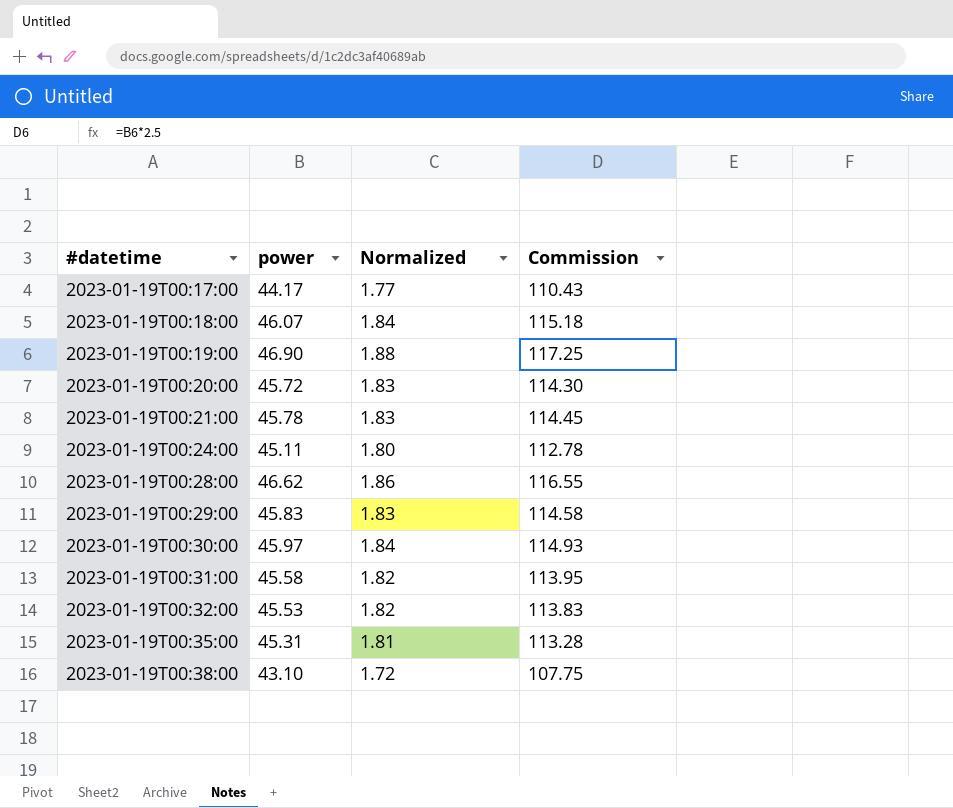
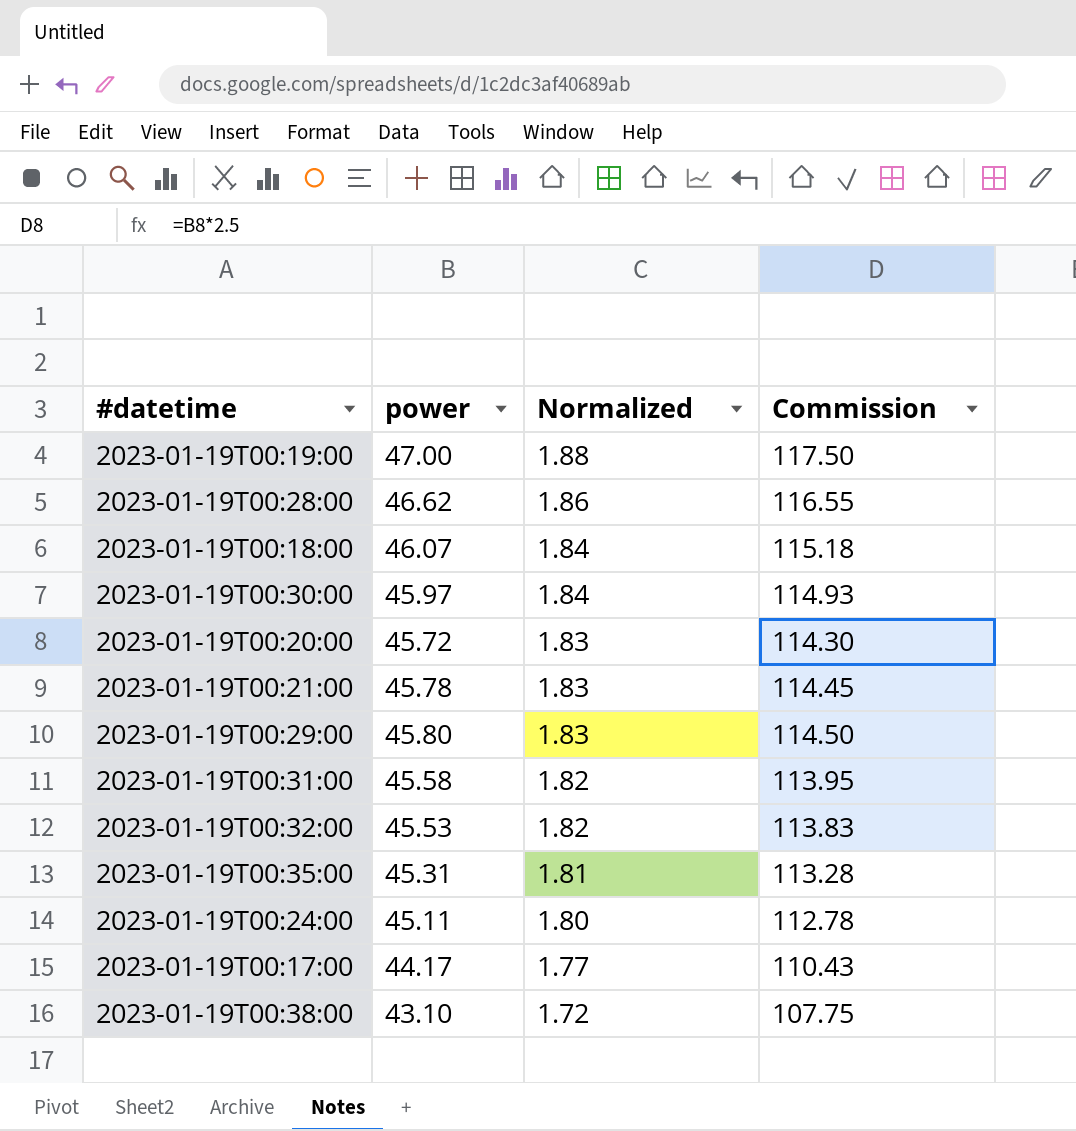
row order: #datetime ascending -> Normalized descending
2023-01-19T00:19:00 | power: 46.90 -> 47.00
2023-01-19T00:19:00 | Commission: 117.25 -> 117.50
2023-01-19T00:29:00 | power: 45.83 -> 45.80
2023-01-19T00:29:00 | Commission: 114.58 -> 114.50

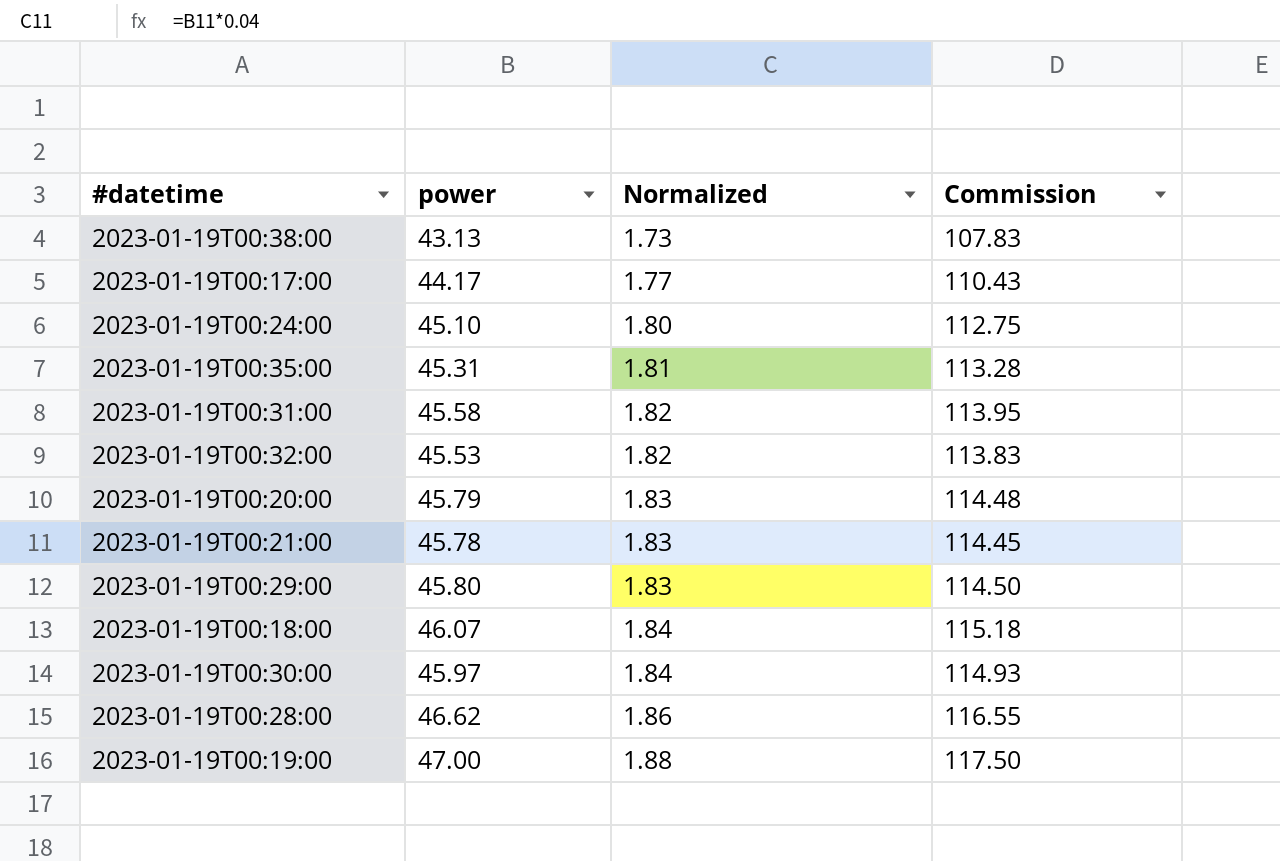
row order: Normalized descending -> Normalized ascending
2023-01-19T00:38:00 | power: 43.10 -> 43.13
2023-01-19T00:38:00 | Normalized: 1.72 -> 1.73
2023-01-19T00:38:00 | Commission: 107.75 -> 107.83
2023-01-19T00:24:00 | power: 45.11 -> 45.10
2023-01-19T00:24:00 | Commission: 112.78 -> 112.75
2023-01-19T00:20:00 | power: 45.72 -> 45.79
2023-01-19T00:20:00 | Commission: 114.30 -> 114.48

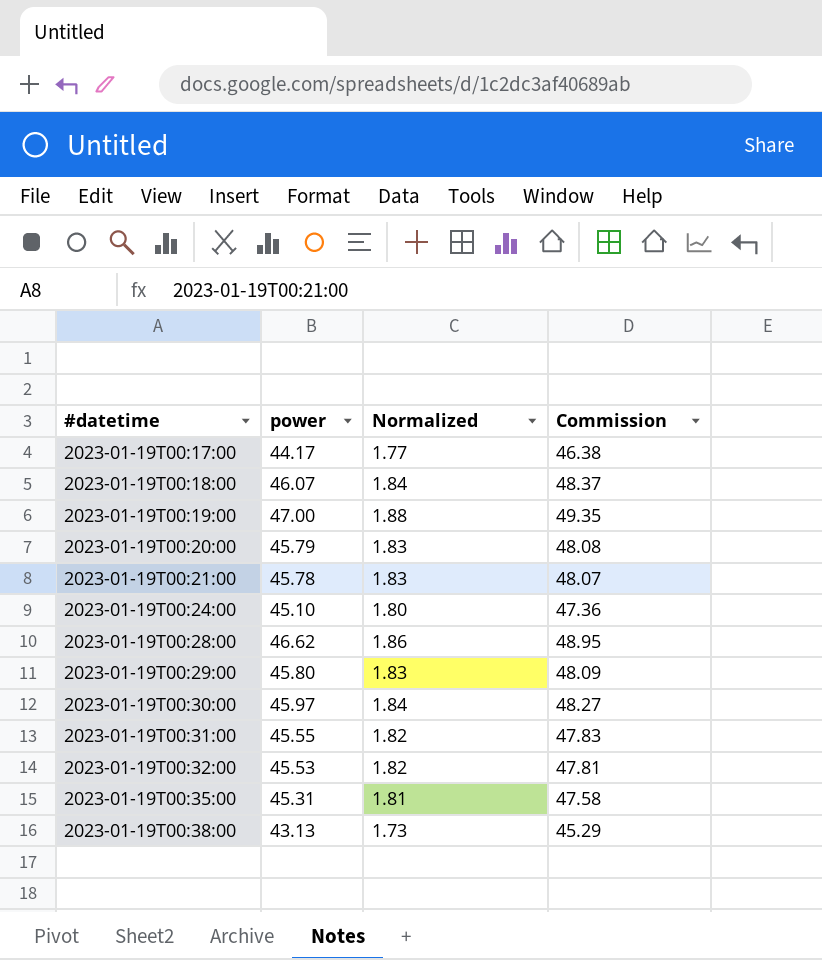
row order: Normalized ascending -> #datetime ascending
column Commission | formula: [power] * 2.5 -> [power] * 1.05
2023-01-19T00:31:00 | power: 45.58 -> 45.55

